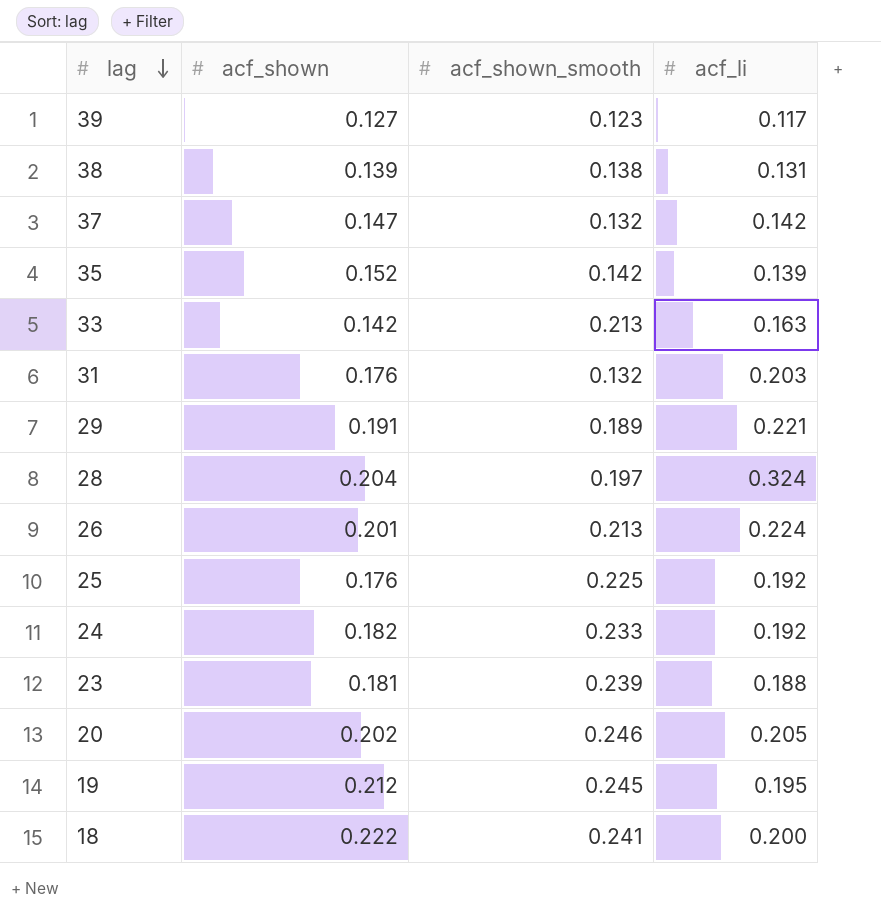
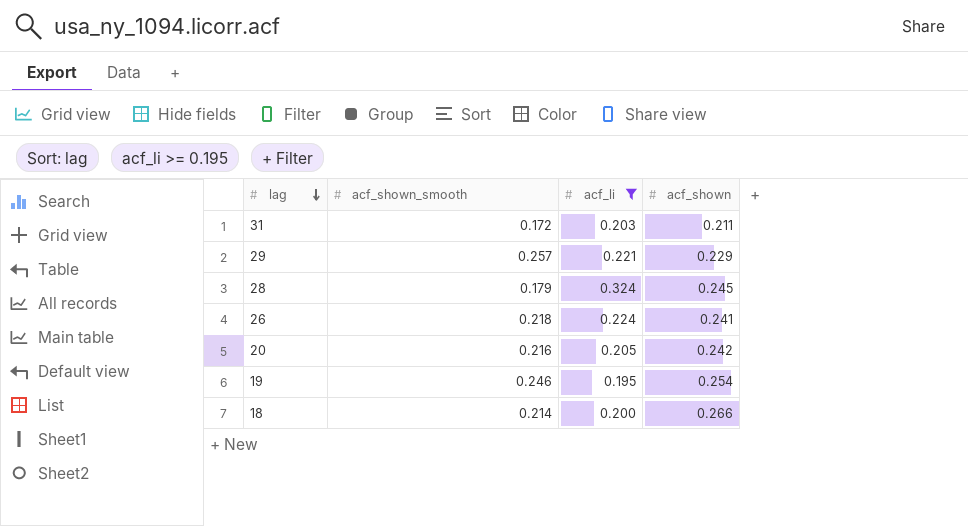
filter: none -> acf_li >= 0.195
column acf_shown | position: 2 -> 4
31 | acf_shown_smooth: 0.132 -> 0.172
31 | acf_shown: 0.176 -> 0.211
29 | acf_shown_smooth: 0.189 -> 0.257
29 | acf_shown: 0.191 -> 0.229
28 | acf_shown_smooth: 0.197 -> 0.179
28 | acf_shown: 0.204 -> 0.245
26 | acf_shown_smooth: 0.213 -> 0.218
26 | acf_shown: 0.201 -> 0.241
20 | acf_shown_smooth: 0.246 -> 0.216
20 | acf_shown: 0.202 -> 0.242
19 | acf_shown_smooth: 0.245 -> 0.246
19 | acf_shown: 0.212 -> 0.254
18 | acf_shown_smooth: 0.241 -> 0.214
18 | acf_shown: 0.222 -> 0.266

